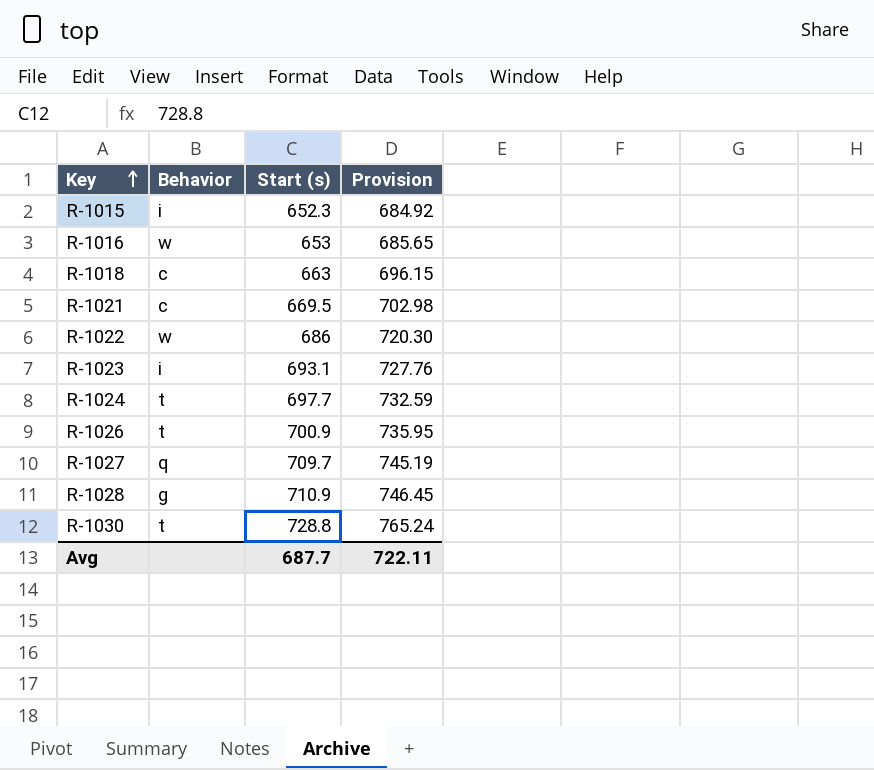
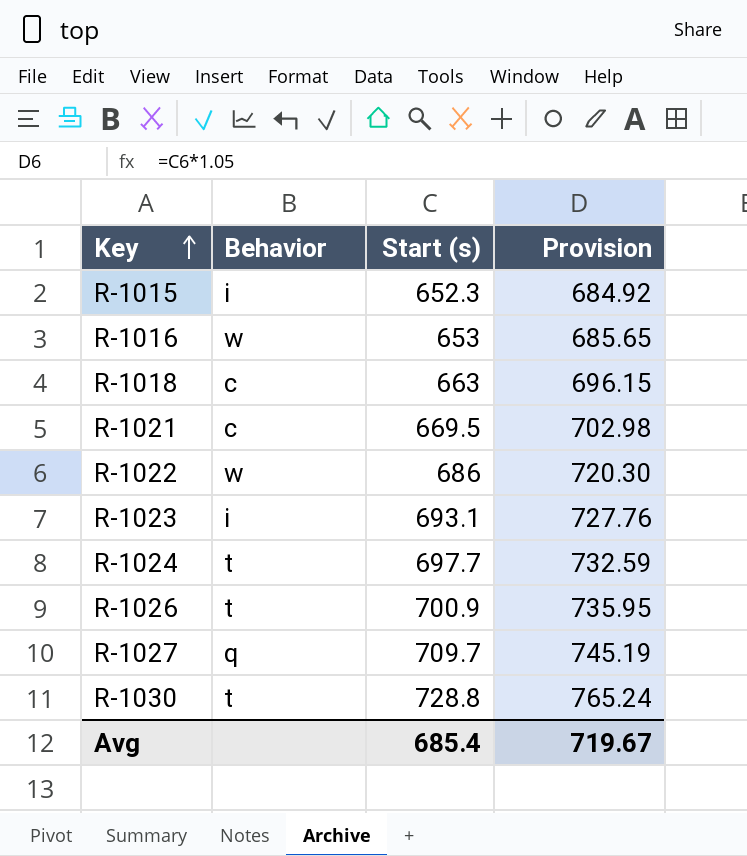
row R-1028: g | 710.9 | 746.45 -> none
Avg | Start (s): 687.7 -> 685.4
Avg | Provision: 722.11 -> 719.67

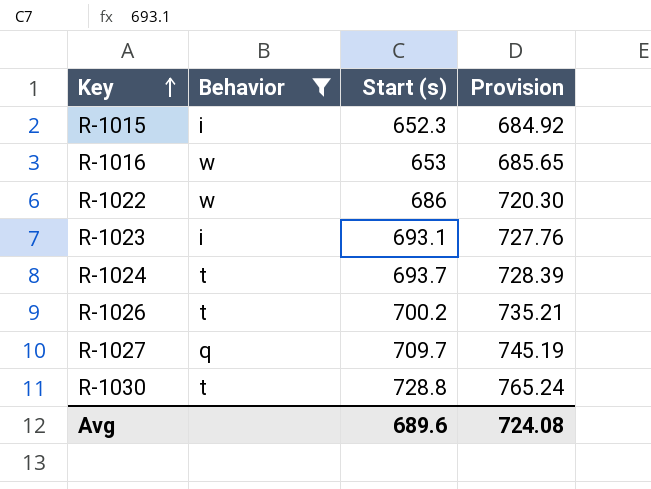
filter: none -> Behavior != c
R-1024 | Start (s): 697.7 -> 693.7
R-1024 | Provision: 732.59 -> 728.39
R-1026 | Start (s): 700.9 -> 700.2
R-1026 | Provision: 735.95 -> 735.21
Avg | Start (s): 685.4 -> 689.6
Avg | Provision: 719.67 -> 724.08

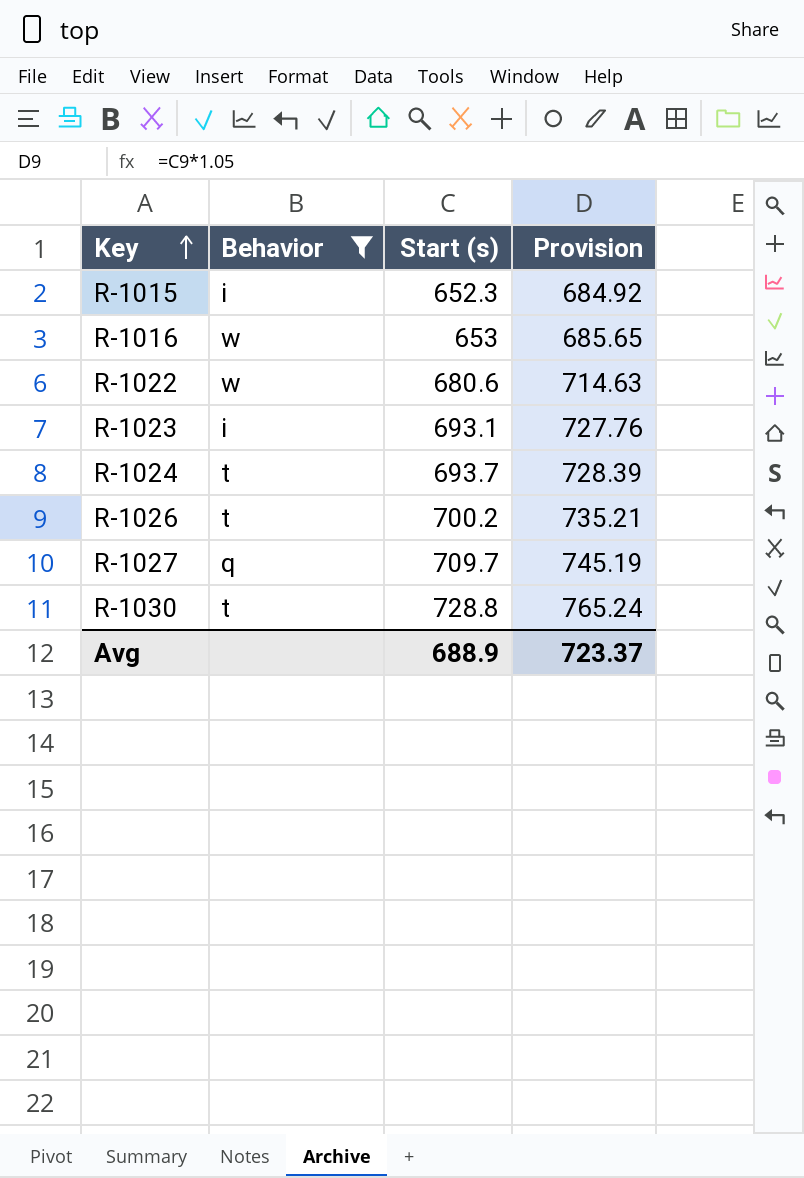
R-1022 | Start (s): 686 -> 680.6
R-1022 | Provision: 720.30 -> 714.63
Avg | Start (s): 689.6 -> 688.9
Avg | Provision: 724.08 -> 723.37

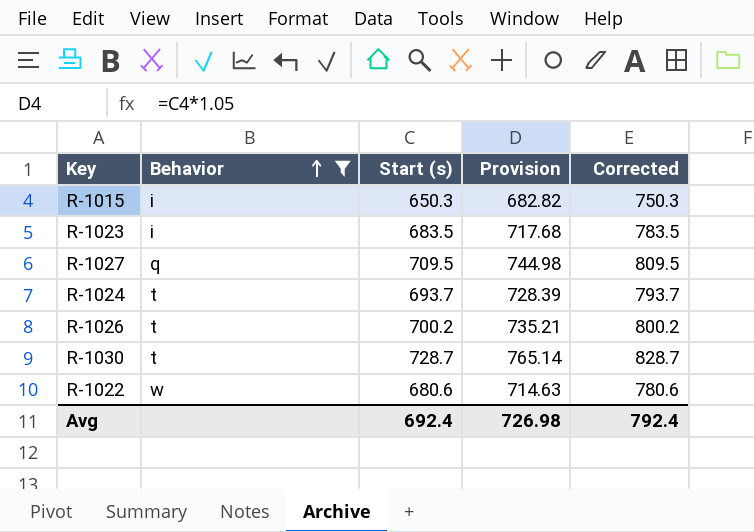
row order: Key ascending -> Behavior ascending
column Corrected | formula: none -> [Start (s)] + 100
row R-1016: w | 653 | 685.65 -> none
R-1015 | Start (s): 652.3 -> 650.3
R-1015 | Provision: 684.92 -> 682.82
R-1023 | Start (s): 693.1 -> 683.5
R-1023 | Provision: 727.76 -> 717.68
R-1027 | Start (s): 709.7 -> 709.5
R-1027 | Provision: 745.19 -> 744.98
R-1030 | Start (s): 728.8 -> 728.7
R-1030 | Provision: 765.24 -> 765.14
Avg | Start (s): 688.9 -> 692.4
Avg | Provision: 723.37 -> 726.98

